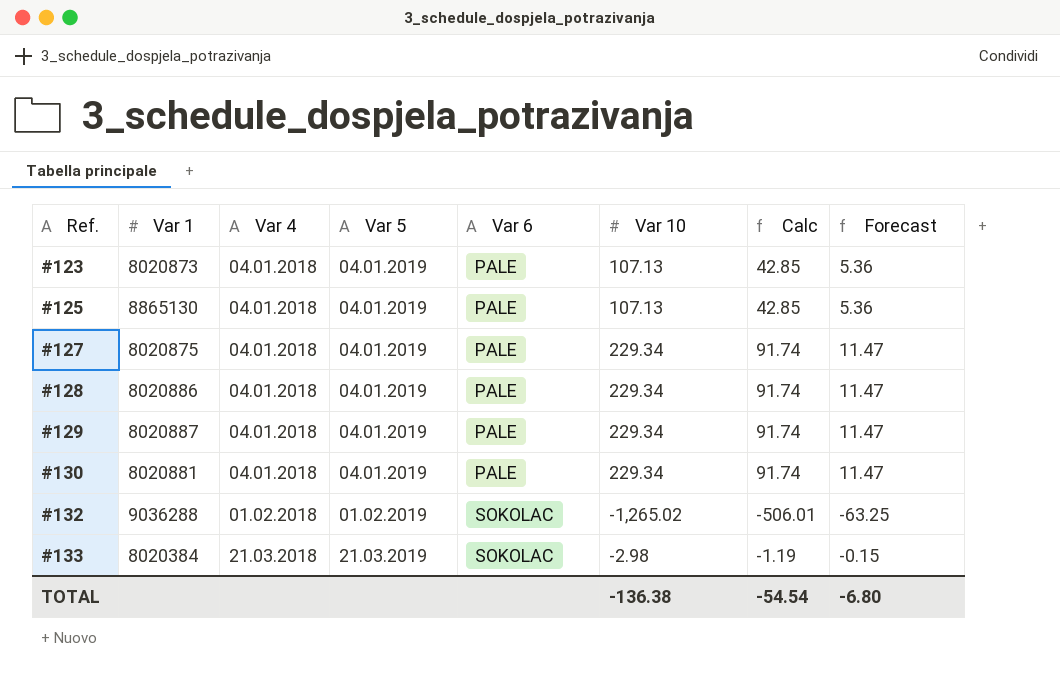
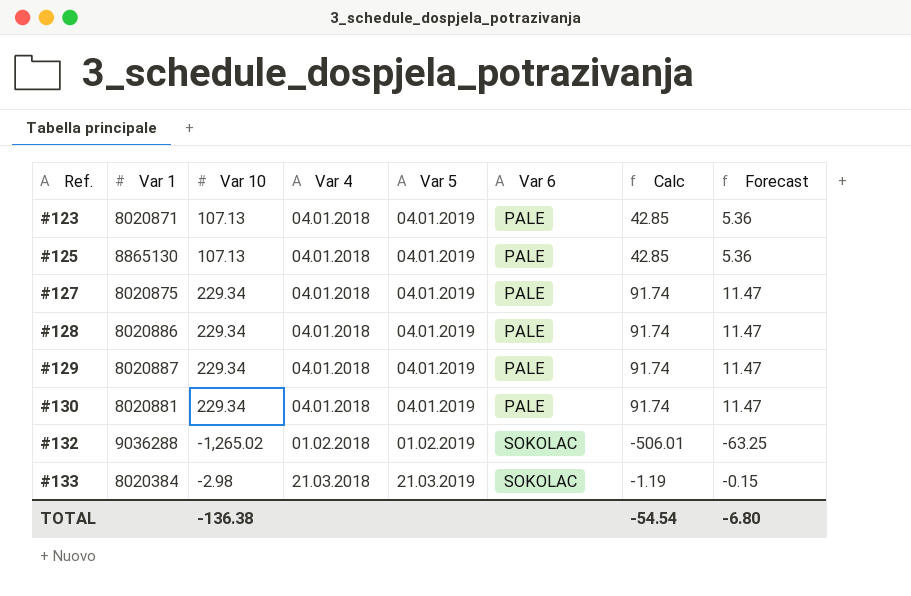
column Var 10 | position: 6 -> 3
#123 | Var 1: 8020873 -> 8020871

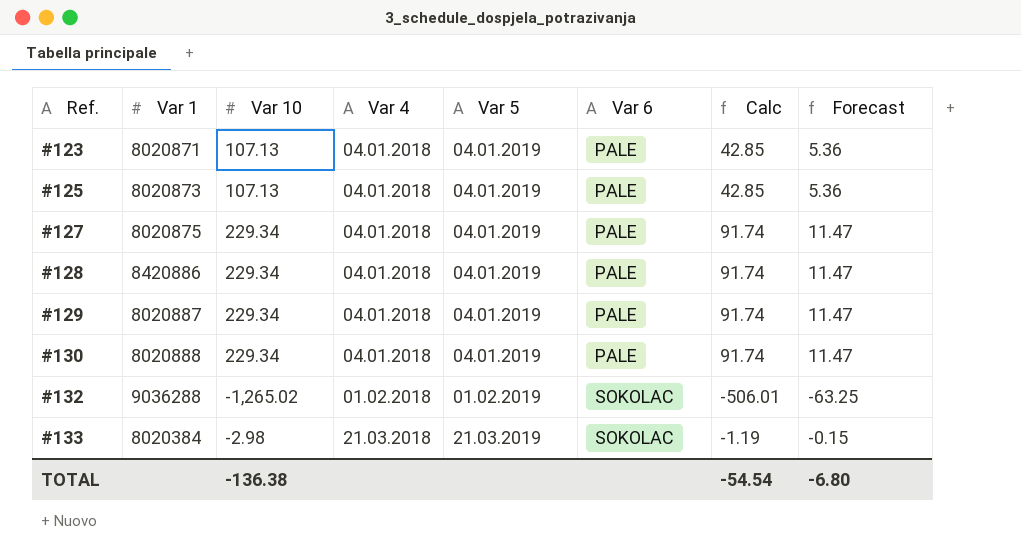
#125 | Var 1: 8865130 -> 8020873
#128 | Var 1: 8020886 -> 8420886
#130 | Var 1: 8020881 -> 8020888

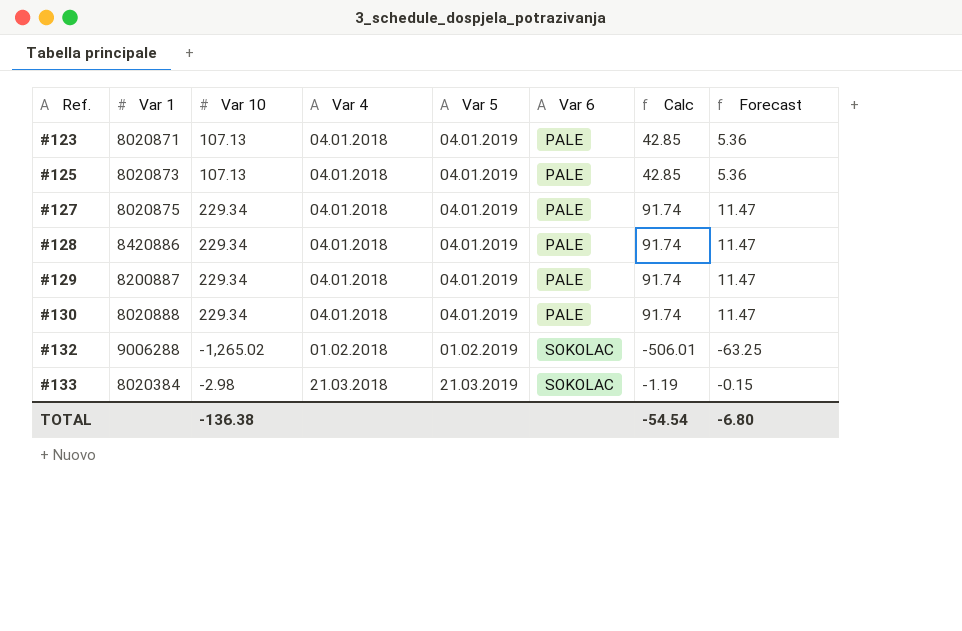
#129 | Var 1: 8020887 -> 8200887
#132 | Var 1: 9036288 -> 9006288

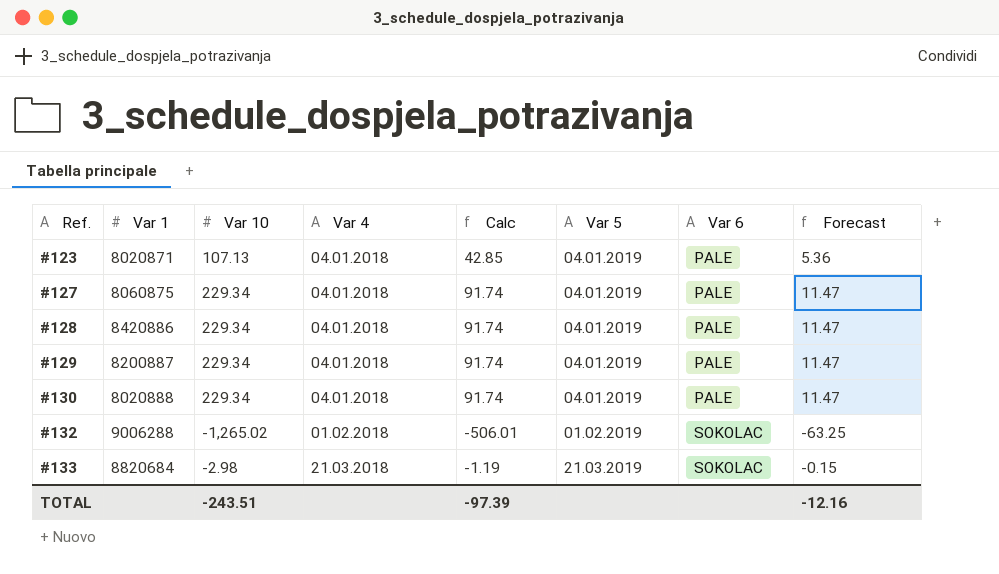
column Calc | position: 7 -> 5
row #125: 8020873 | 107.13 | 04.01.2018 | 04.01.2019 | PALE | 42.85 | 5.36 -> none
#127 | Var 1: 8020875 -> 8060875
#133 | Var 1: 8020384 -> 8820684
TOTAL | Var 10: -136.38 -> -243.51
TOTAL | Calc: -54.54 -> -97.39
TOTAL | Forecast: -6.80 -> -12.16

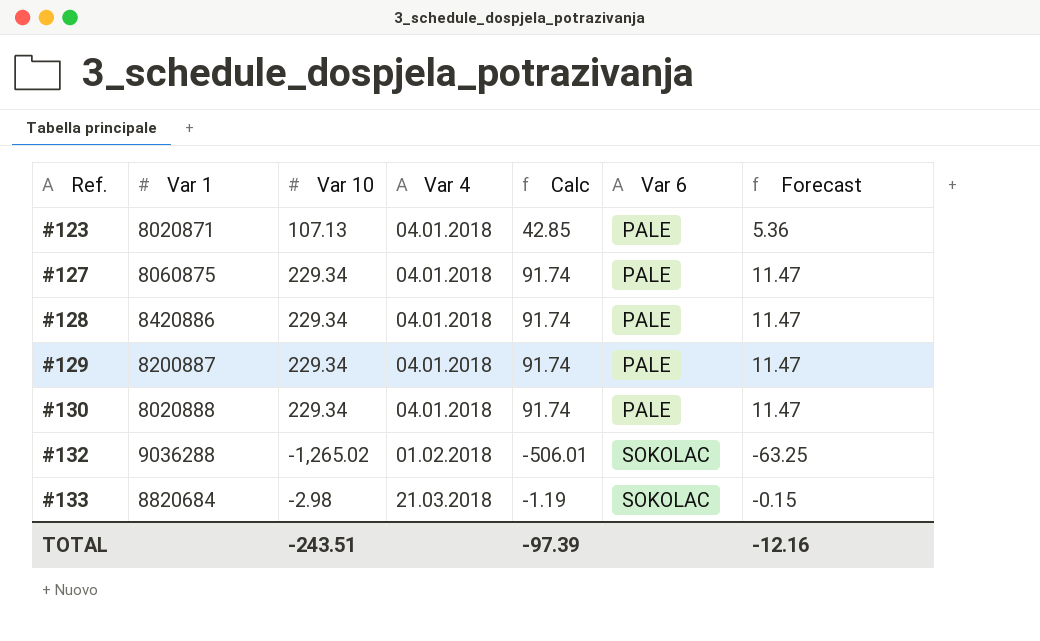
column Var 5 | position: 6 -> none
#132 | Var 1: 9006288 -> 9036288

